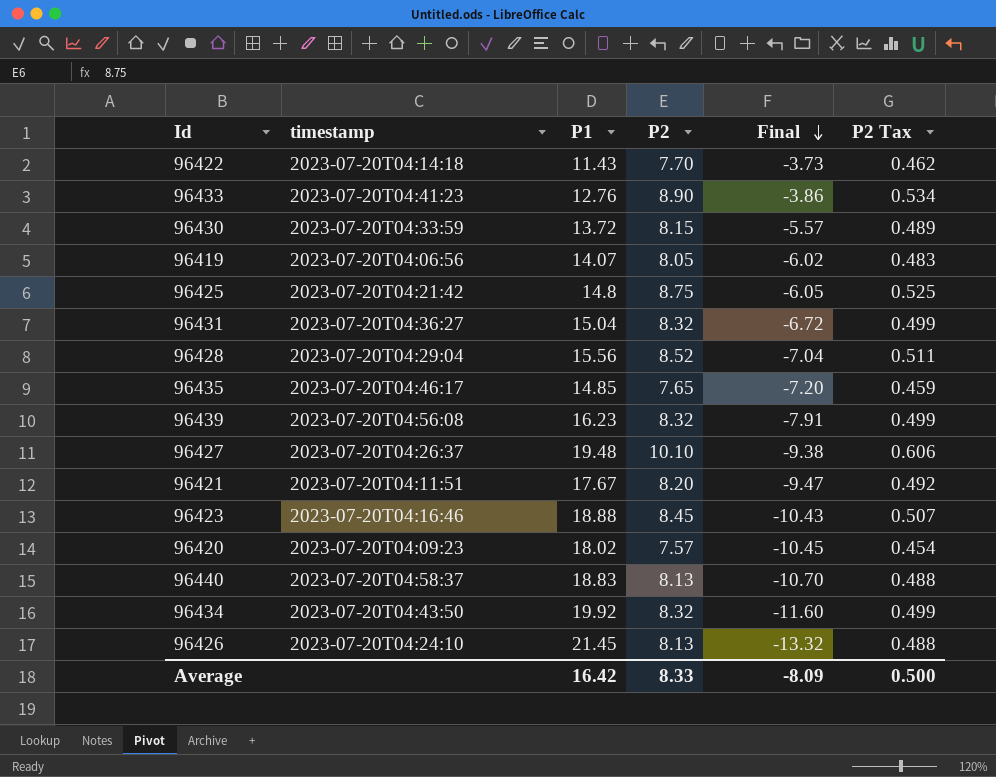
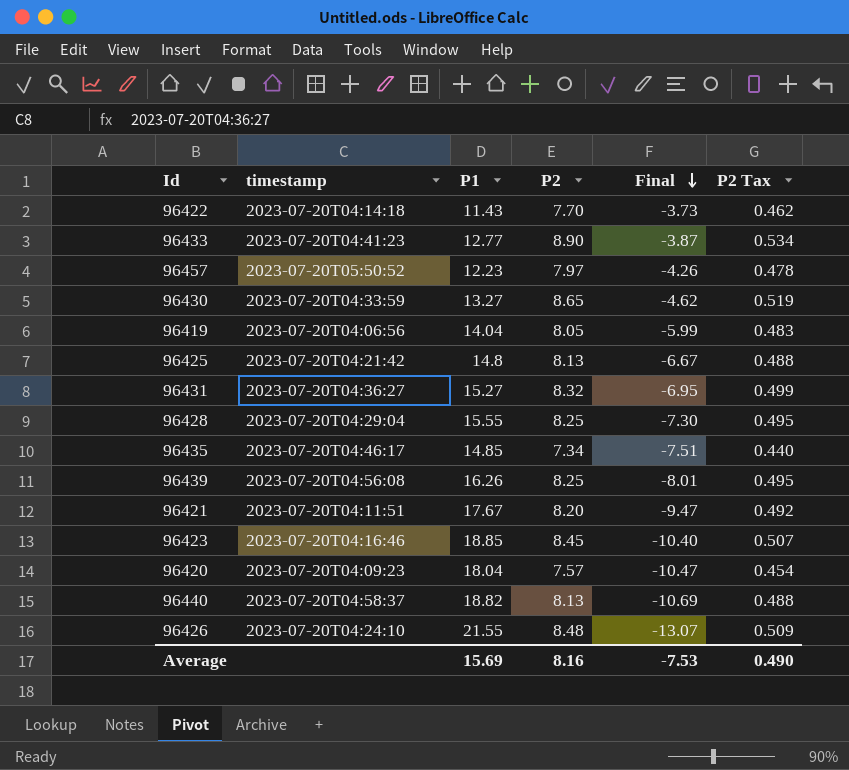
row 96427: 2023-07-20T04:26:37 | 19.48 | 10.10 | -9.38 | 0.606 -> none
row 96434: 2023-07-20T04:43:50 | 19.92 | 8.32 | -11.60 | 0.499 -> none
96433 | P1: 12.76 -> 12.77
96433 | Final: -3.86 -> -3.87
row 96457: none -> 2023-07-20T05:50:52 | 12.23 | 7.97 | -4.26 | 0.478
96430 | P1: 13.72 -> 13.27
96430 | P2: 8.15 -> 8.65
96430 | Final: -5.57 -> -4.62
96430 | P2 Tax: 0.489 -> 0.519
96419 | P1: 14.07 -> 14.04
96419 | Final: -6.02 -> -5.99
96425 | P2: 8.75 -> 8.13
96425 | Final: -6.05 -> -6.67
96425 | P2 Tax: 0.525 -> 0.488
96431 | P1: 15.04 -> 15.27
96431 | Final: -6.72 -> -6.95
96428 | P1: 15.56 -> 15.55
96428 | P2: 8.52 -> 8.25
96428 | Final: -7.04 -> -7.30
96428 | P2 Tax: 0.511 -> 0.495
96435 | P2: 7.65 -> 7.34
96435 | Final: -7.20 -> -7.51
96435 | P2 Tax: 0.459 -> 0.440
96439 | P1: 16.23 -> 16.26
96439 | P2: 8.32 -> 8.25
96439 | Final: -7.91 -> -8.01
96439 | P2 Tax: 0.499 -> 0.495
96423 | P1: 18.88 -> 18.85
96423 | Final: -10.43 -> -10.40
96420 | P1: 18.02 -> 18.04
96420 | Final: -10.45 -> -10.47
96440 | P1: 18.83 -> 18.82
96440 | Final: -10.70 -> -10.69
96426 | P1: 21.45 -> 21.55
96426 | P2: 8.13 -> 8.48
96426 | Final: -13.32 -> -13.07
96426 | P2 Tax: 0.488 -> 0.509
Average | P1: 16.42 -> 15.69
Average | P2: 8.33 -> 8.16
Average | Final: -8.09 -> -7.53
Average | P2 Tax: 0.500 -> 0.490

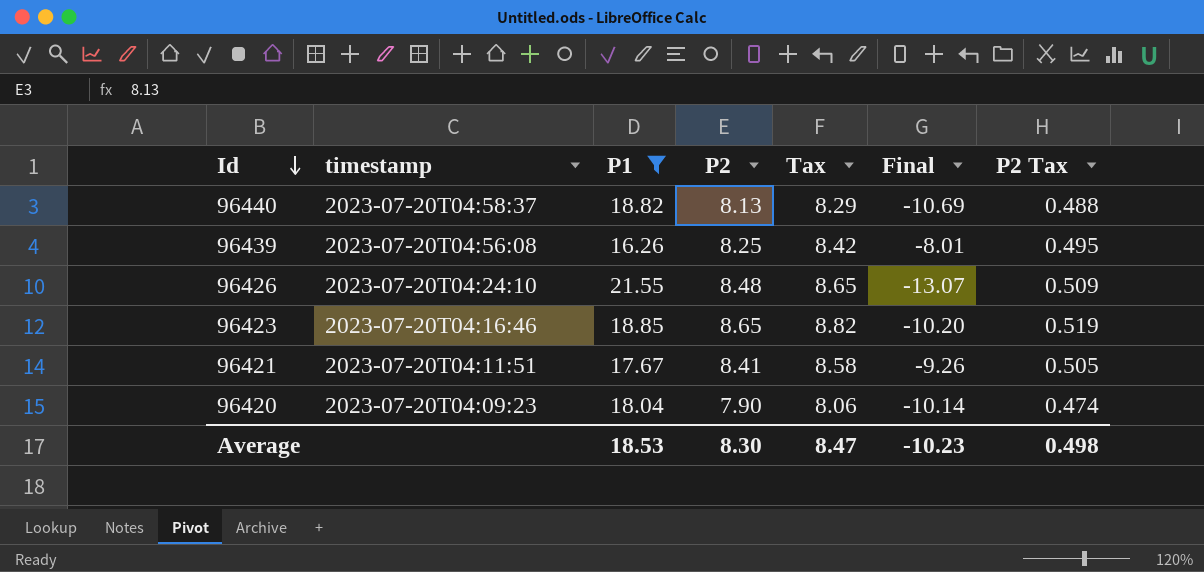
filter: none -> P1 >= 16.26
row order: Final descending -> Id descending
column Tax | formula: none -> [P2] * 1.02
96423 | P2: 8.45 -> 8.65
96423 | Final: -10.40 -> -10.20
96423 | P2 Tax: 0.507 -> 0.519
96421 | P2: 8.20 -> 8.41
96421 | Final: -9.47 -> -9.26
96421 | P2 Tax: 0.492 -> 0.505
96420 | P2: 7.57 -> 7.90
96420 | Final: -10.47 -> -10.14
96420 | P2 Tax: 0.454 -> 0.474
Average | P1: 15.69 -> 18.53
Average | P2: 8.16 -> 8.30
Average | Final: -7.53 -> -10.23
Average | P2 Tax: 0.490 -> 0.498

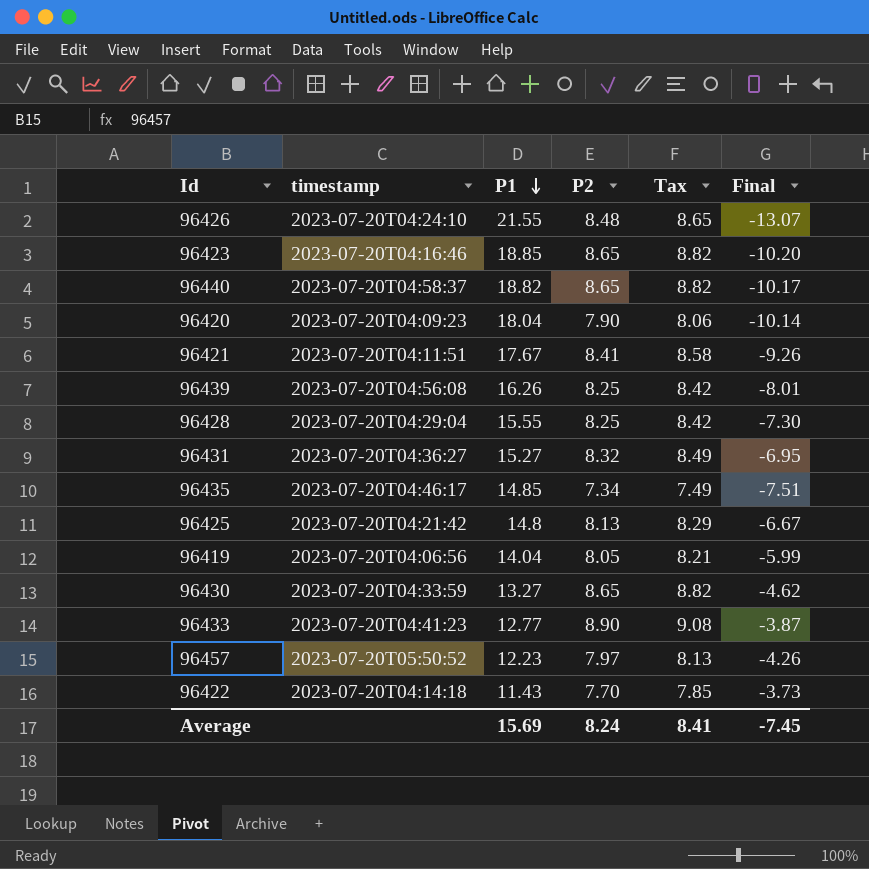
filter: P1 >= 16.26 -> none
row order: Id descending -> P1 descending
column P2 Tax | formula: [P2] * 0.06 -> none
96440 | P2: 8.13 -> 8.65
96440 | Tax: 8.29 -> 8.82
96440 | Final: -10.69 -> -10.17
Average | P1: 18.53 -> 15.69
Average | P2: 8.30 -> 8.24
Average | Tax: 8.47 -> 8.41
Average | Final: -10.23 -> -7.45

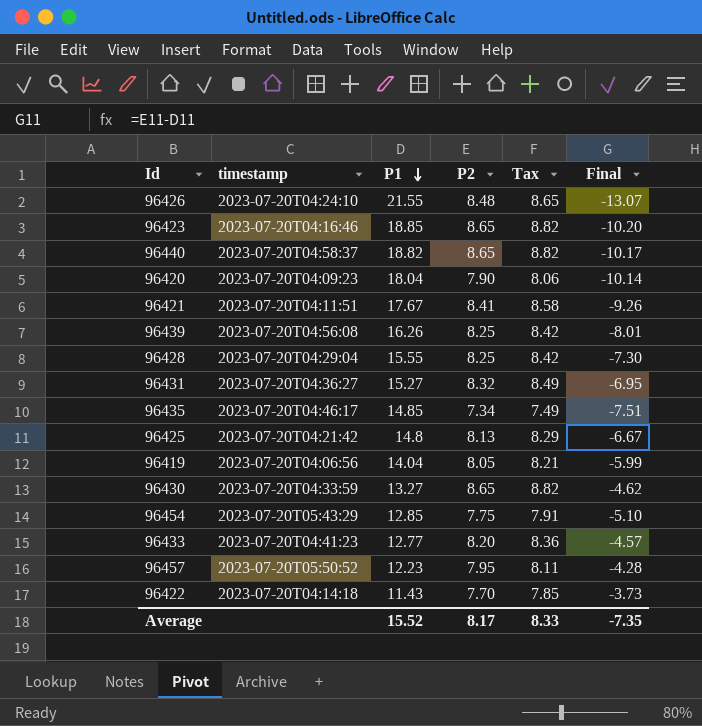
row 96454: none -> 2023-07-20T05:43:29 | 12.85 | 7.75 | 7.91 | -5.10
96433 | P2: 8.90 -> 8.20
96433 | Tax: 9.08 -> 8.36
96433 | Final: -3.87 -> -4.57
96457 | P2: 7.97 -> 7.95
96457 | Tax: 8.13 -> 8.11
96457 | Final: -4.26 -> -4.28
Average | P1: 15.69 -> 15.52
Average | P2: 8.24 -> 8.17
Average | Tax: 8.41 -> 8.33
Average | Final: -7.45 -> -7.35

